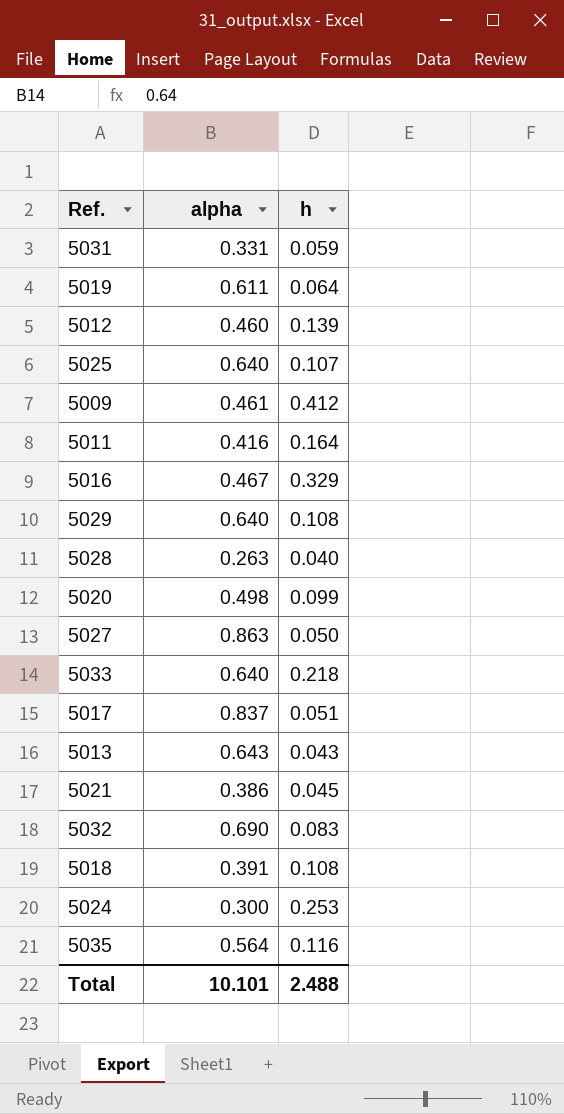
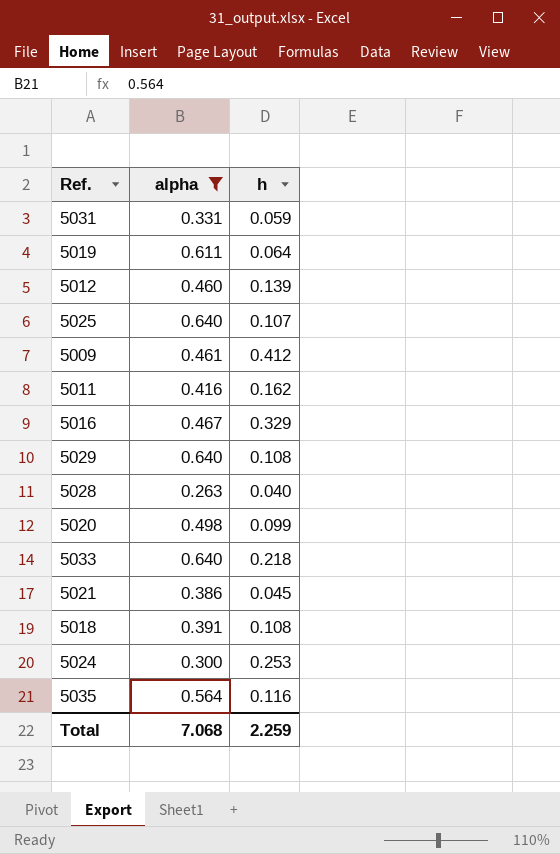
filter: none -> alpha <= 0.640
5011 | h: 0.164 -> 0.162
Total | alpha: 10.101 -> 7.068
Total | h: 2.488 -> 2.259

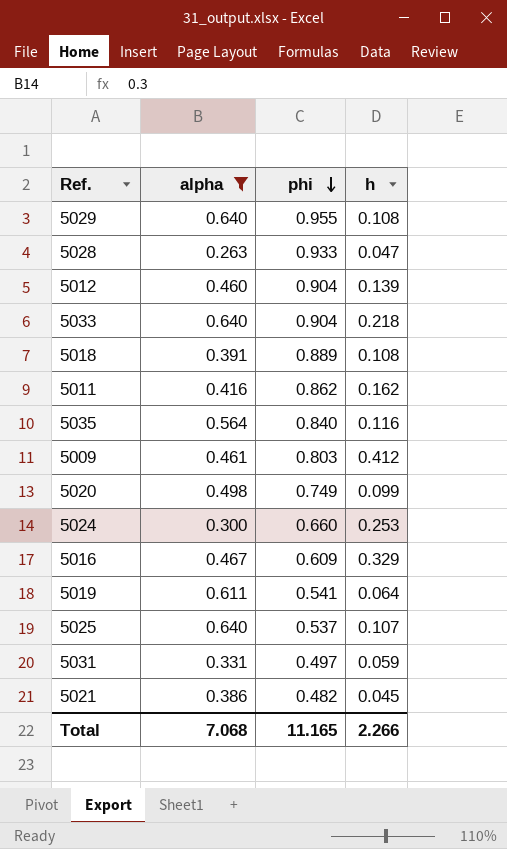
row order: none -> phi descending
column phi | position: none -> 3
5028 | h: 0.040 -> 0.047
Total | h: 2.259 -> 2.266

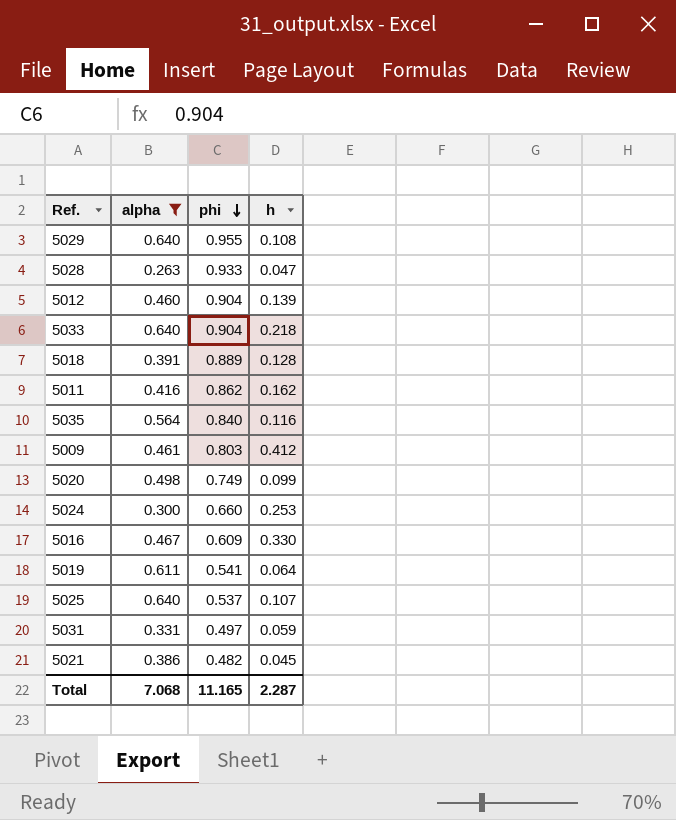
5018 | h: 0.108 -> 0.128
5016 | h: 0.329 -> 0.330
Total | h: 2.266 -> 2.287

